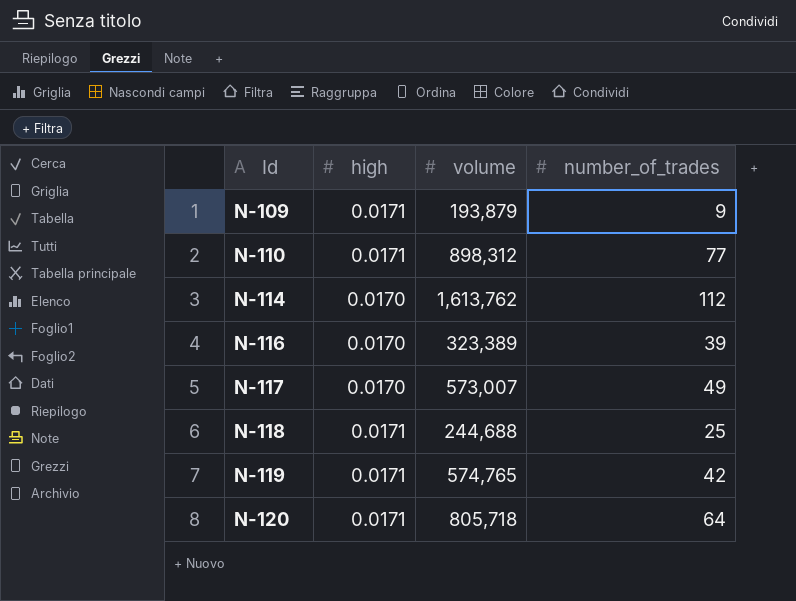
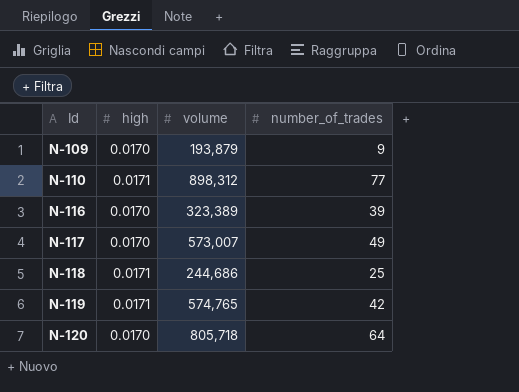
row N-114: 0.0170 | 1,613,762 | 112 -> none
N-109 | high: 0.0171 -> 0.0170
N-118 | volume: 244,688 -> 244,686
N-120 | high: 0.0171 -> 0.0170

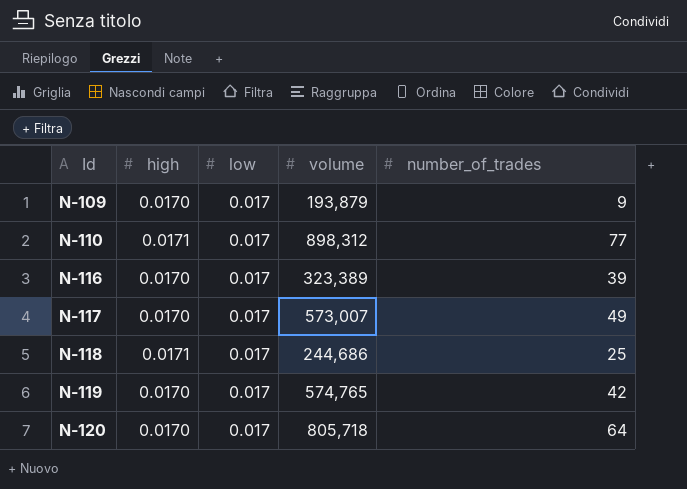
column low | position: none -> 3
N-119 | high: 0.0171 -> 0.0170

